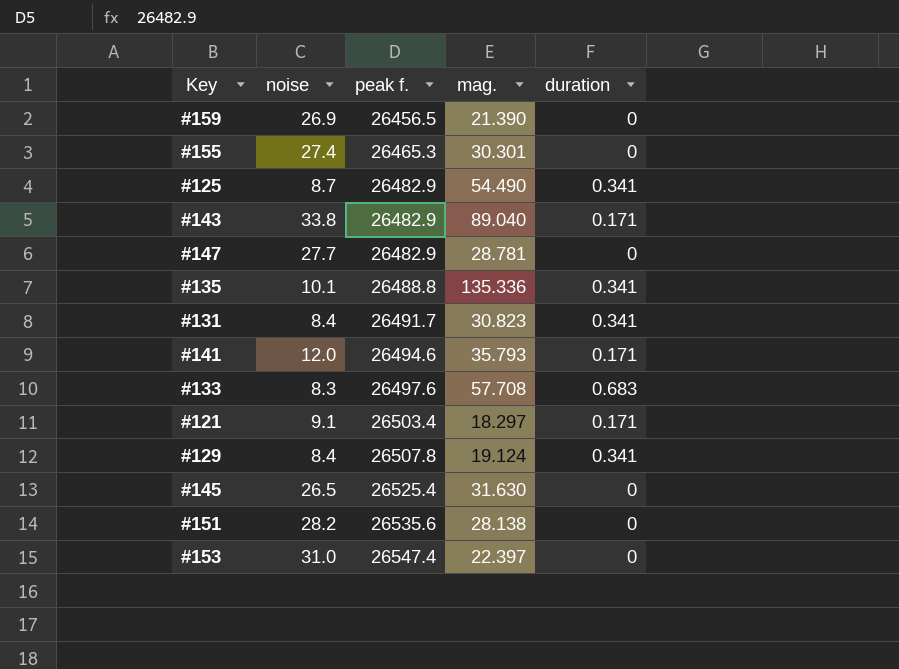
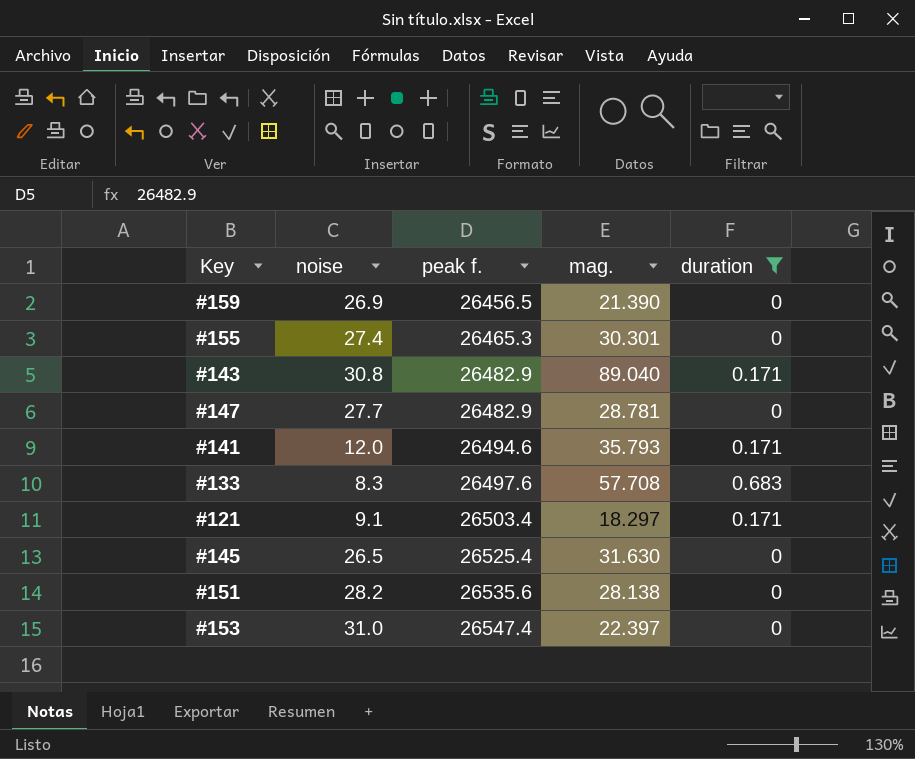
filter: none -> duration != 0.341
#143 | noise: 33.8 -> 30.8

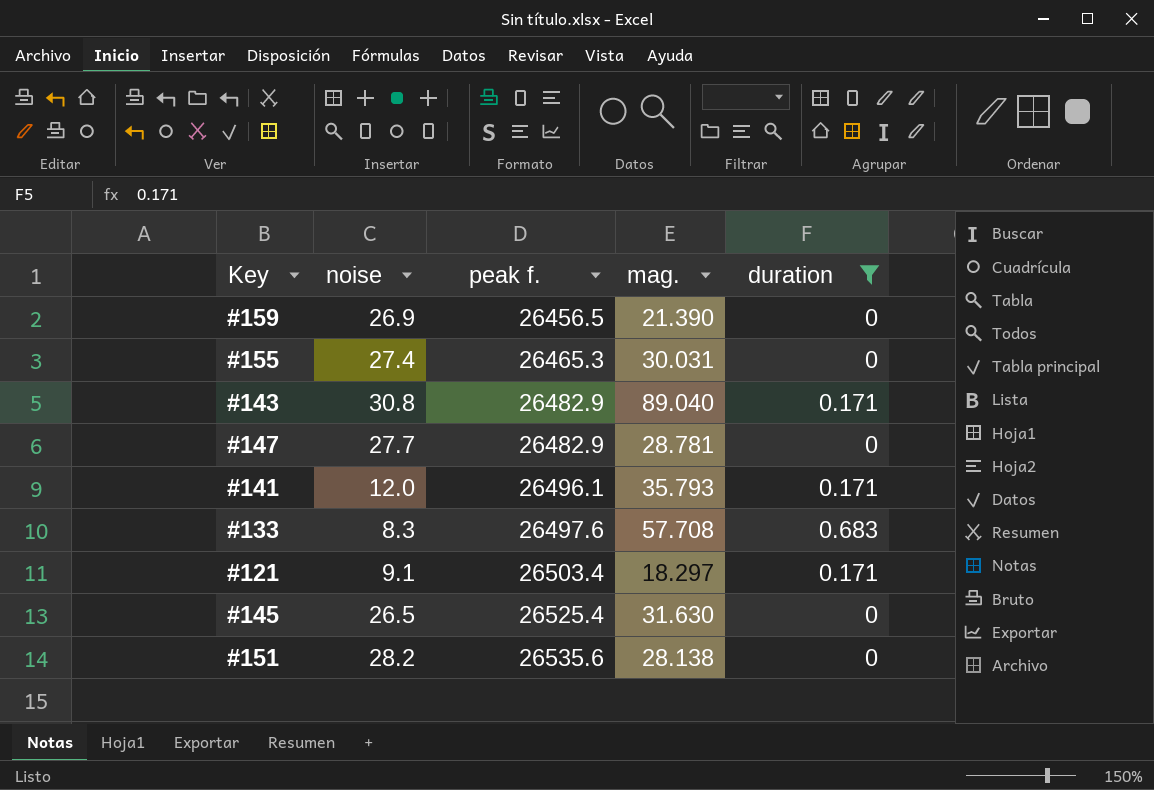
row #153: 31.0 | 26547.4 | 22.397 | 0 -> none
#155 | mag.: 30.301 -> 30.031
#141 | peak f.: 26494.6 -> 26496.1

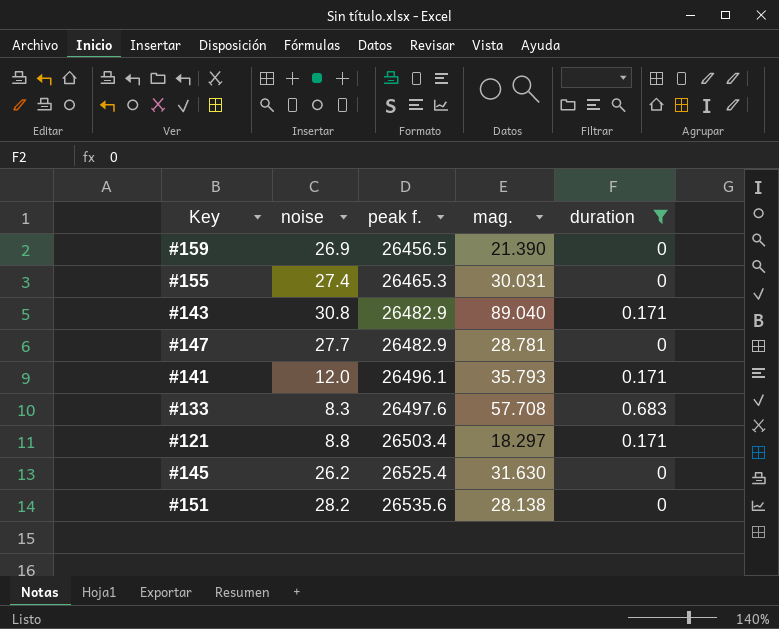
#121 | noise: 9.1 -> 8.8
#145 | noise: 26.5 -> 26.2

